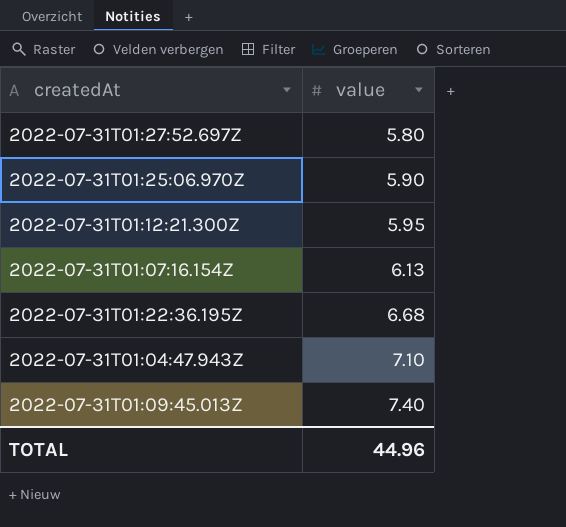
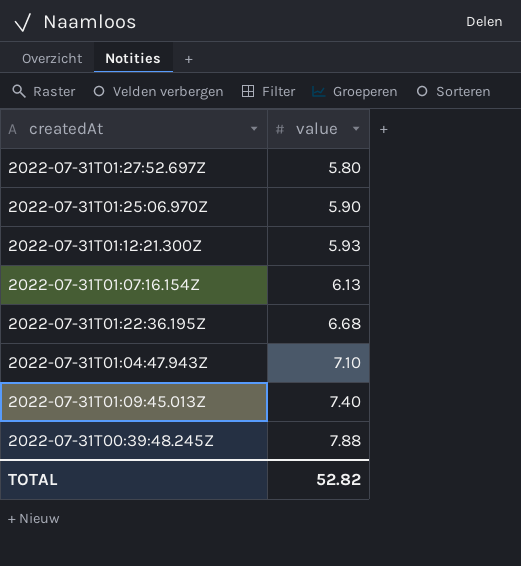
2022-07-31T01:12:21.300Z | value: 5.95 -> 5.93
row 2022-07-31T00:39:48.245Z: none -> 7.88
TOTAL | value: 44.96 -> 52.82

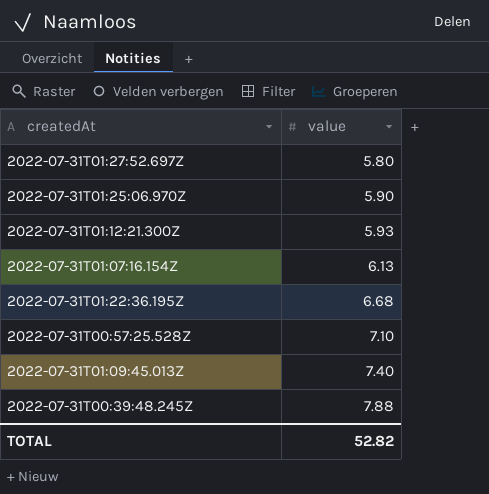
row 2022-07-31T01:04:47.943Z: 7.10 -> none
row 2022-07-31T00:57:25.528Z: none -> 7.10

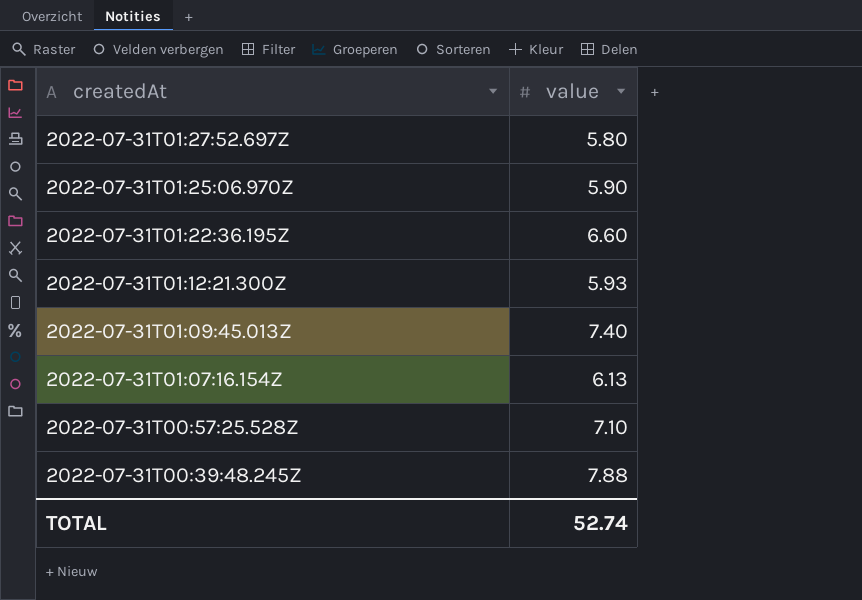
row order: value ascending -> createdAt descending
2022-07-31T01:22:36.195Z | value: 6.68 -> 6.60
TOTAL | value: 52.82 -> 52.74

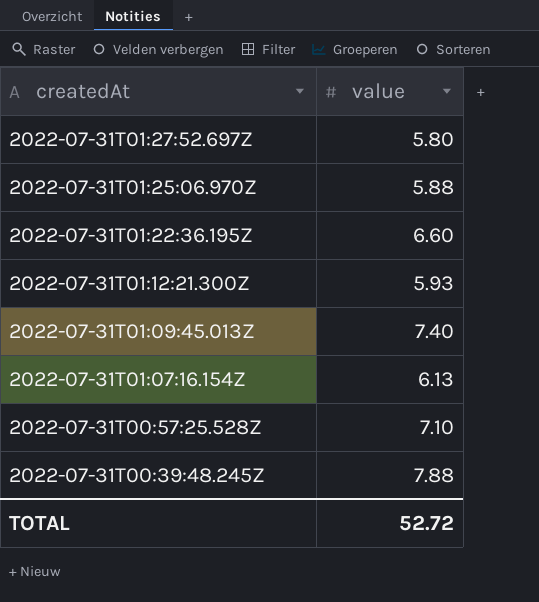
2022-07-31T01:25:06.970Z | value: 5.90 -> 5.88
TOTAL | value: 52.74 -> 52.72

